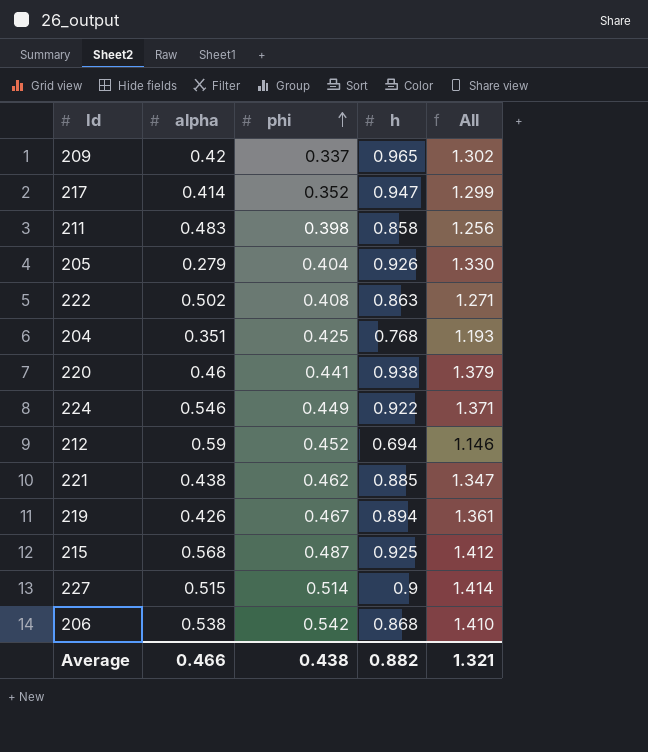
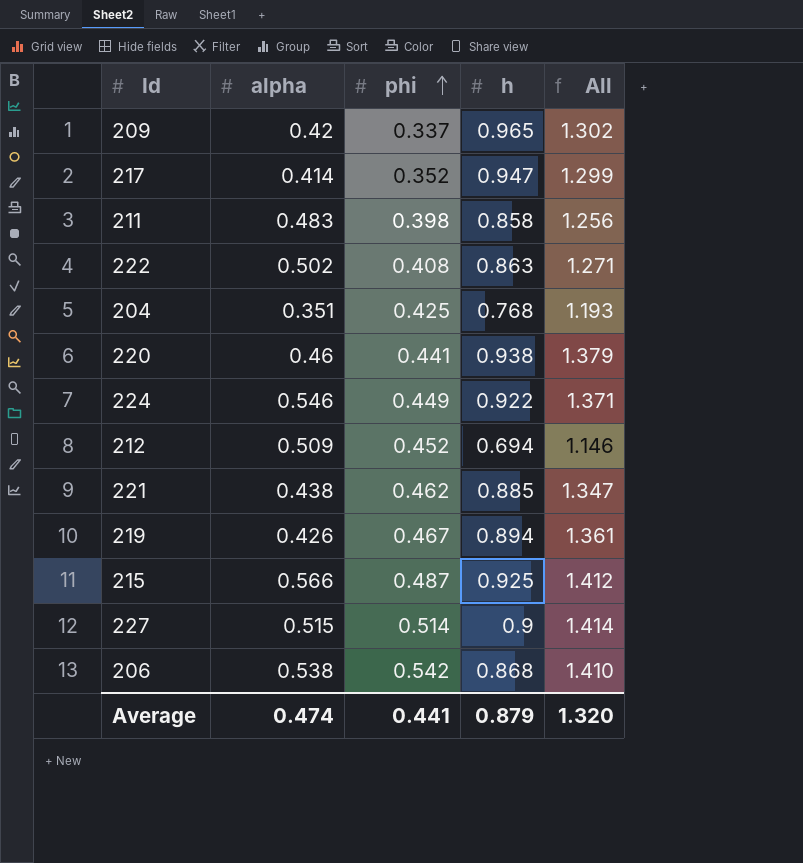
row 205: 0.279 | 0.404 | 0.926 | 1.330 -> none
212 | alpha: 0.59 -> 0.509
215 | alpha: 0.568 -> 0.566
Average | alpha: 0.466 -> 0.474
Average | phi: 0.438 -> 0.441
Average | h: 0.882 -> 0.879
Average | All: 1.321 -> 1.320

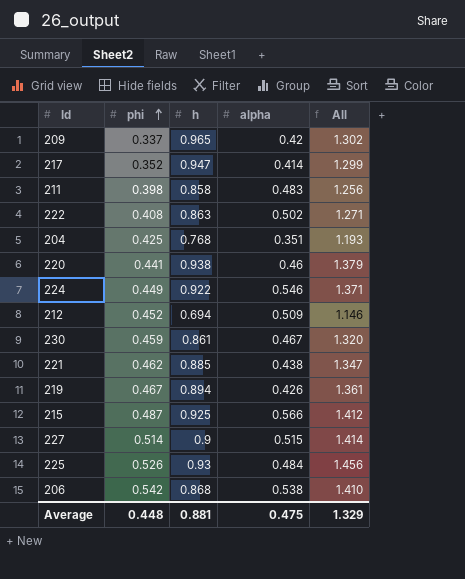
column alpha | position: 2 -> 4
row 230: none -> 0.459 | 0.861 | 0.467 | 1.320
row 225: none -> 0.526 | 0.93 | 0.484 | 1.456
Average | phi: 0.441 -> 0.448
Average | h: 0.879 -> 0.881
Average | alpha: 0.474 -> 0.475
Average | All: 1.320 -> 1.329

